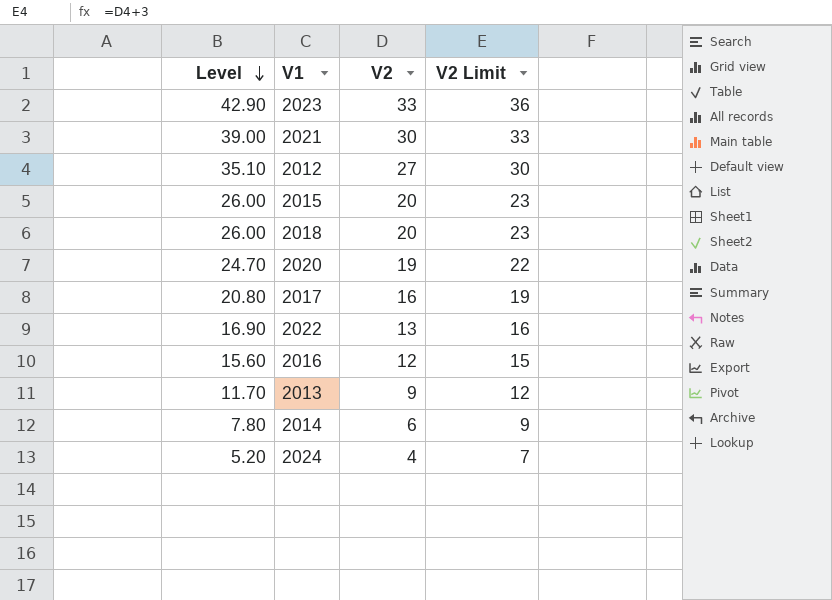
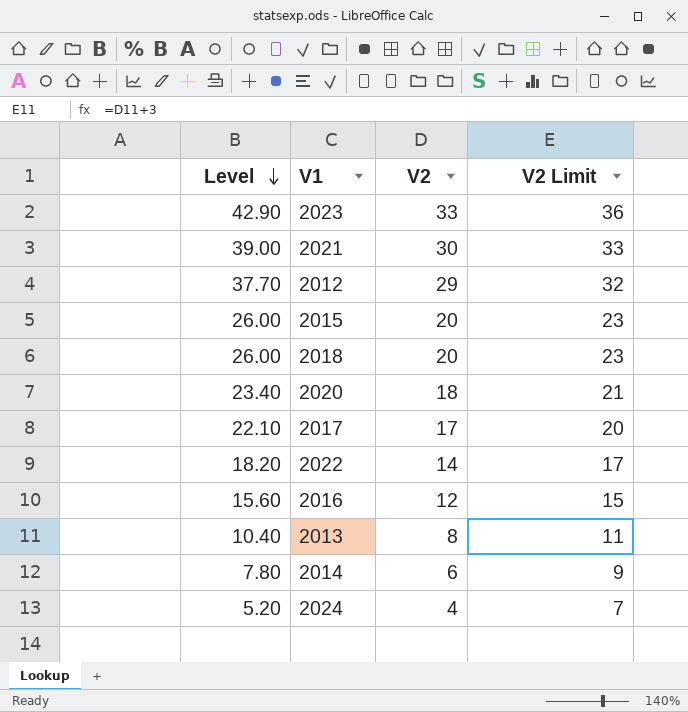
2012 | Level: 35.10 -> 37.70
2012 | V2: 27 -> 29
2012 | V2 Limit: 30 -> 32
2020 | Level: 24.70 -> 23.40
2020 | V2: 19 -> 18
2020 | V2 Limit: 22 -> 21
2017 | Level: 20.80 -> 22.10
2017 | V2: 16 -> 17
2017 | V2 Limit: 19 -> 20
2022 | Level: 16.90 -> 18.20
2022 | V2: 13 -> 14
2022 | V2 Limit: 16 -> 17
2013 | Level: 11.70 -> 10.40
2013 | V2: 9 -> 8
2013 | V2 Limit: 12 -> 11

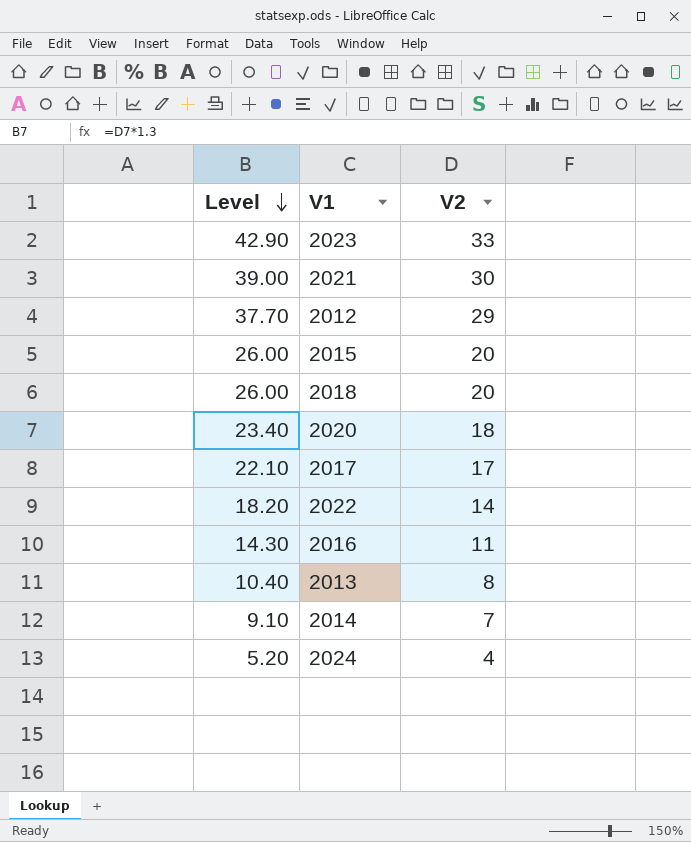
column V2 Limit | formula: [V2] + 3 -> none
2016 | Level: 15.60 -> 14.30
2016 | V2: 12 -> 11
2014 | Level: 7.80 -> 9.10
2014 | V2: 6 -> 7

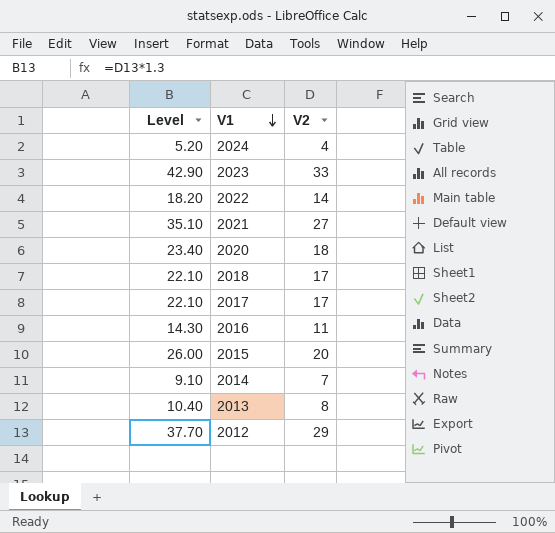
row order: Level descending -> V1 descending
2021 | Level: 39.00 -> 35.10
2021 | V2: 30 -> 27
2018 | Level: 26.00 -> 22.10
2018 | V2: 20 -> 17

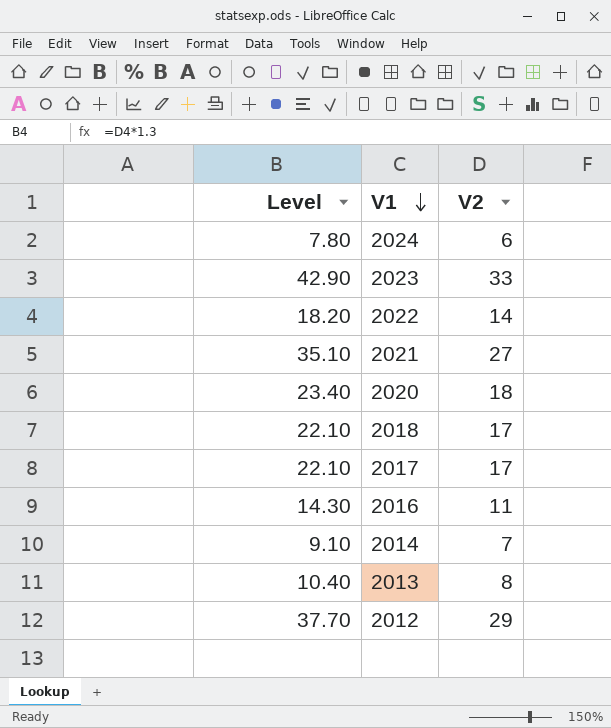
row 2015: 26.00 | 20 -> none
2024 | Level: 5.20 -> 7.80
2024 | V2: 4 -> 6

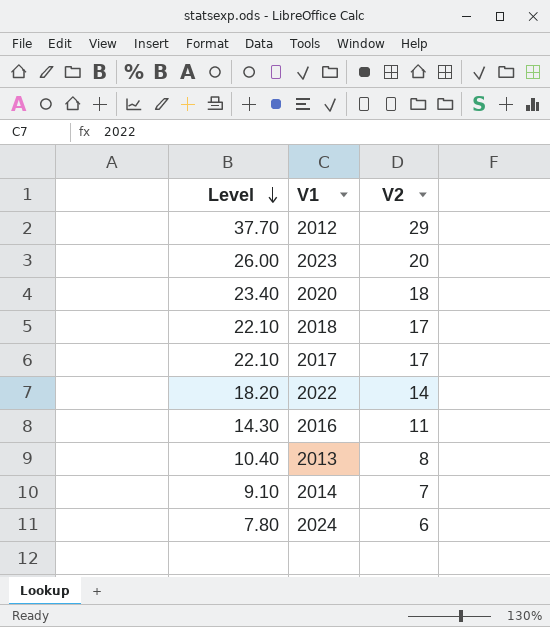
row order: V1 descending -> Level descending
row 2021: 35.10 | 27 -> none
2023 | Level: 42.90 -> 26.00
2023 | V2: 33 -> 20

